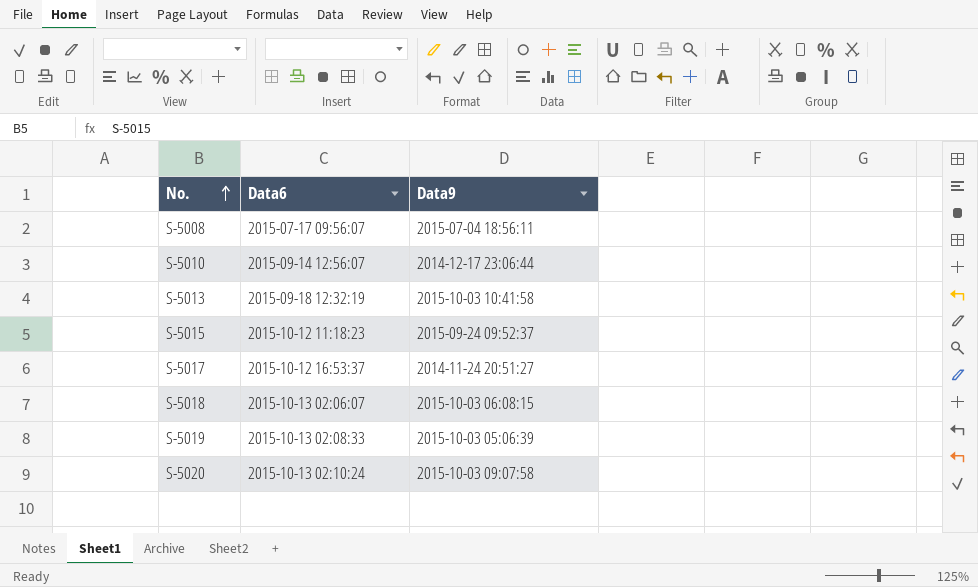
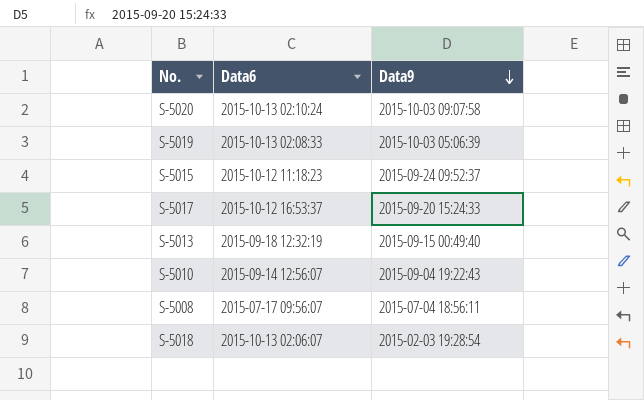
row order: No. ascending -> Data9 descending
S-5017 | Data9: 2014-11-24 20:51:27 -> 2015-09-20 15:24:33
S-5013 | Data9: 2015-10-03 10:41:58 -> 2015-09-15 00:49:40
S-5010 | Data9: 2014-12-17 23:06:44 -> 2015-09-04 19:22:43
S-5018 | Data9: 2015-10-03 06:08:15 -> 2015-02-03 19:28:54

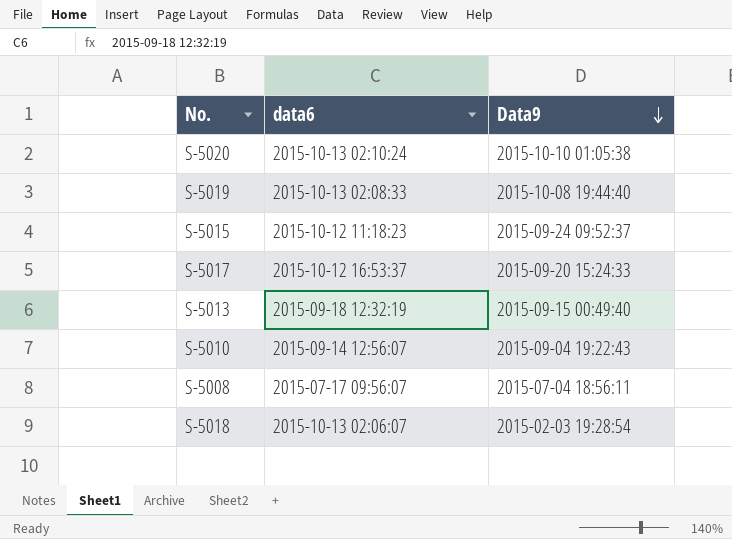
column name: Data6 -> data6
S-5020 | Data9: 2015-10-03 09:07:58 -> 2015-10-10 01:05:38
S-5019 | Data9: 2015-10-03 05:06:39 -> 2015-10-08 19:44:40

